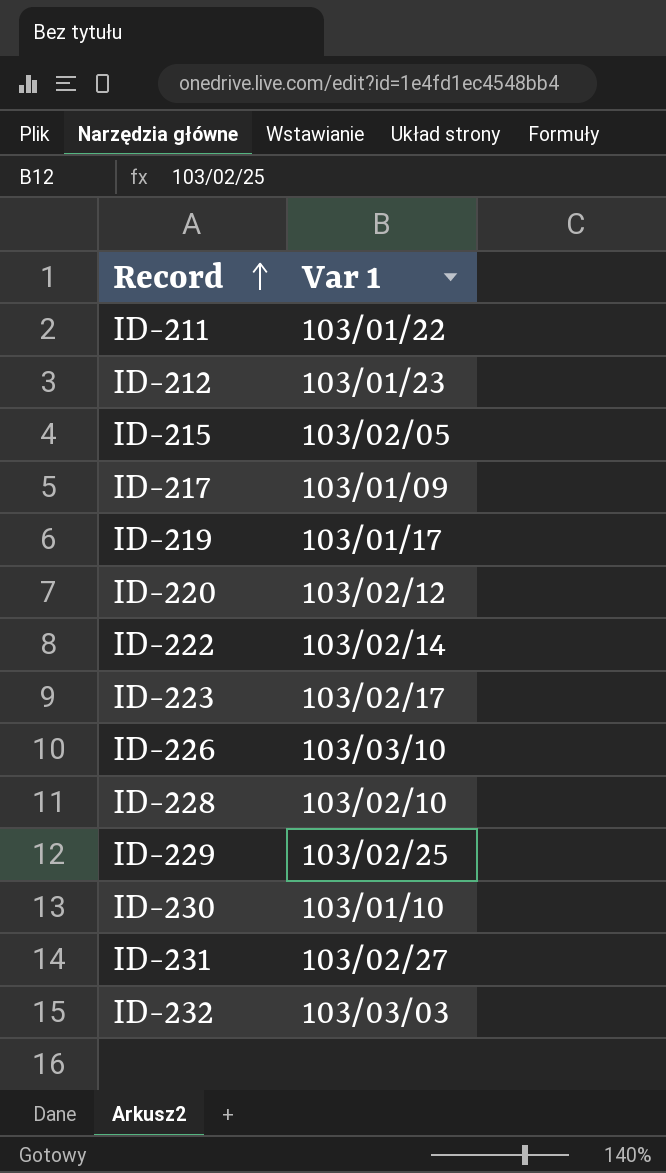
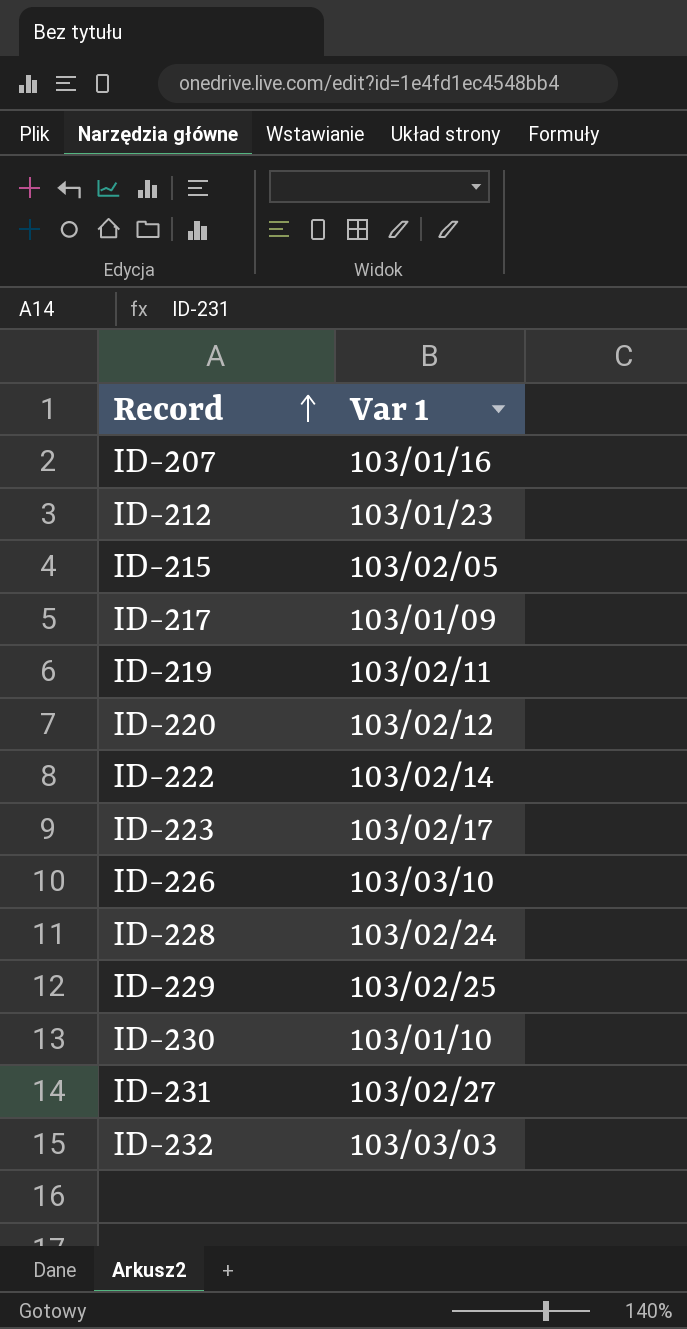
row ID-211: 103/01/22 -> none
row ID-207: none -> 103/01/16
ID-219 | Var 1: 103/01/17 -> 103/02/11
ID-228 | Var 1: 103/02/10 -> 103/02/24

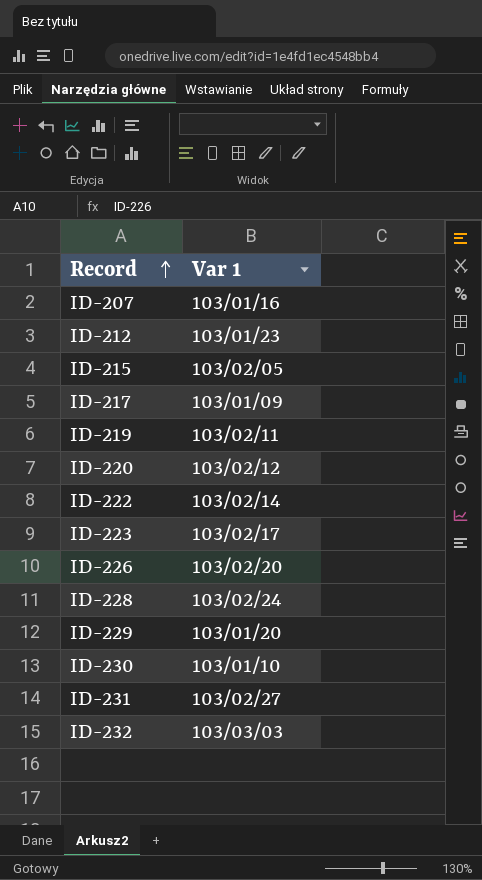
ID-226 | Var 1: 103/03/10 -> 103/02/20
ID-229 | Var 1: 103/02/25 -> 103/01/20

